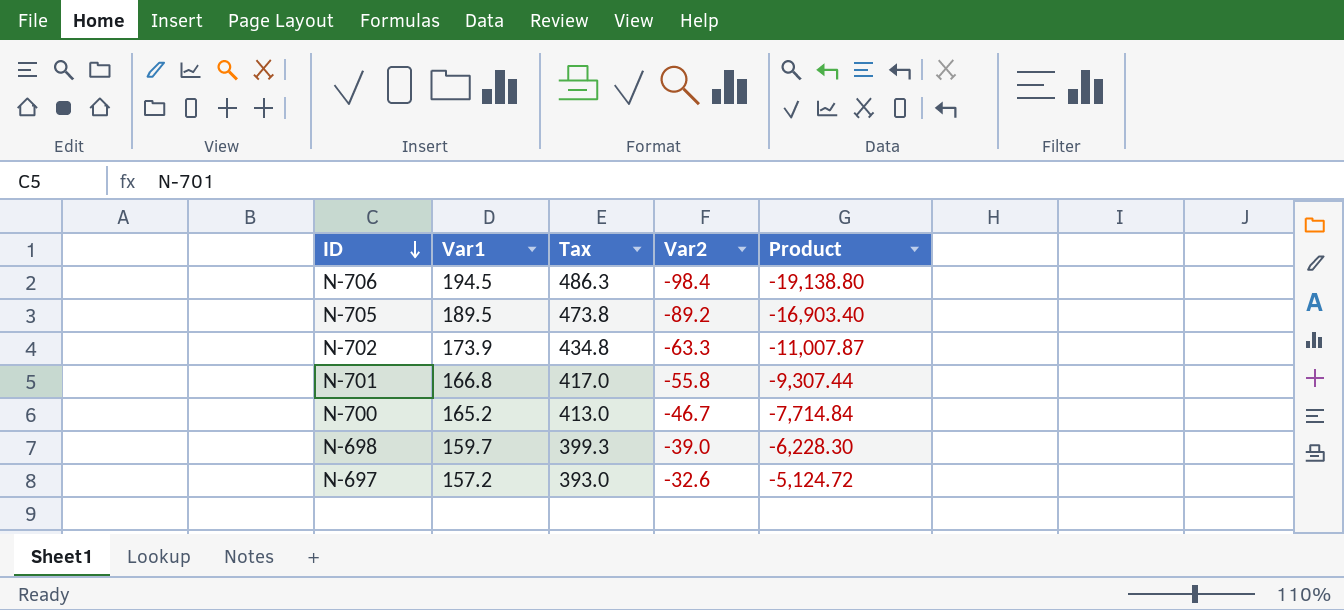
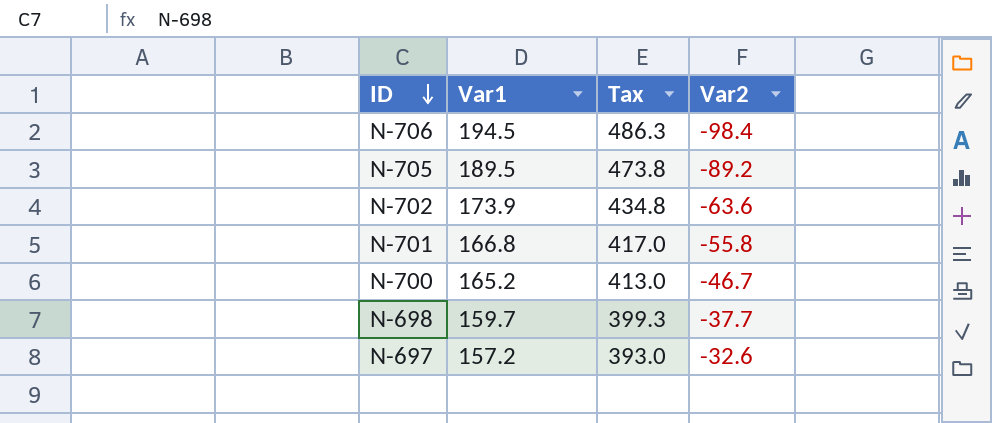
column Product | formula: [Var1] * [Var2] -> none
N-702 | Var2: -63.3 -> -63.6
N-698 | Var2: -39.0 -> -37.7

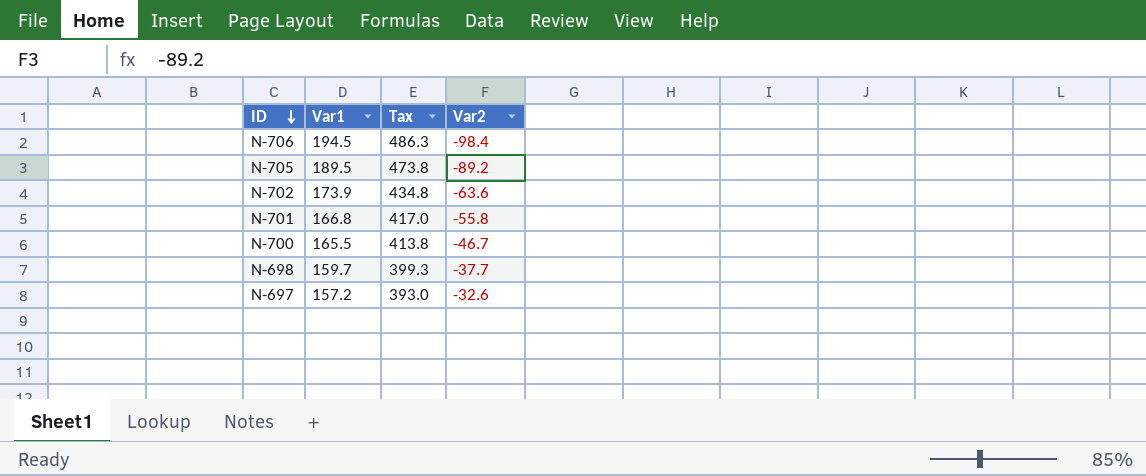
N-700 | Var1: 165.2 -> 165.5
N-700 | Tax: 413.0 -> 413.8

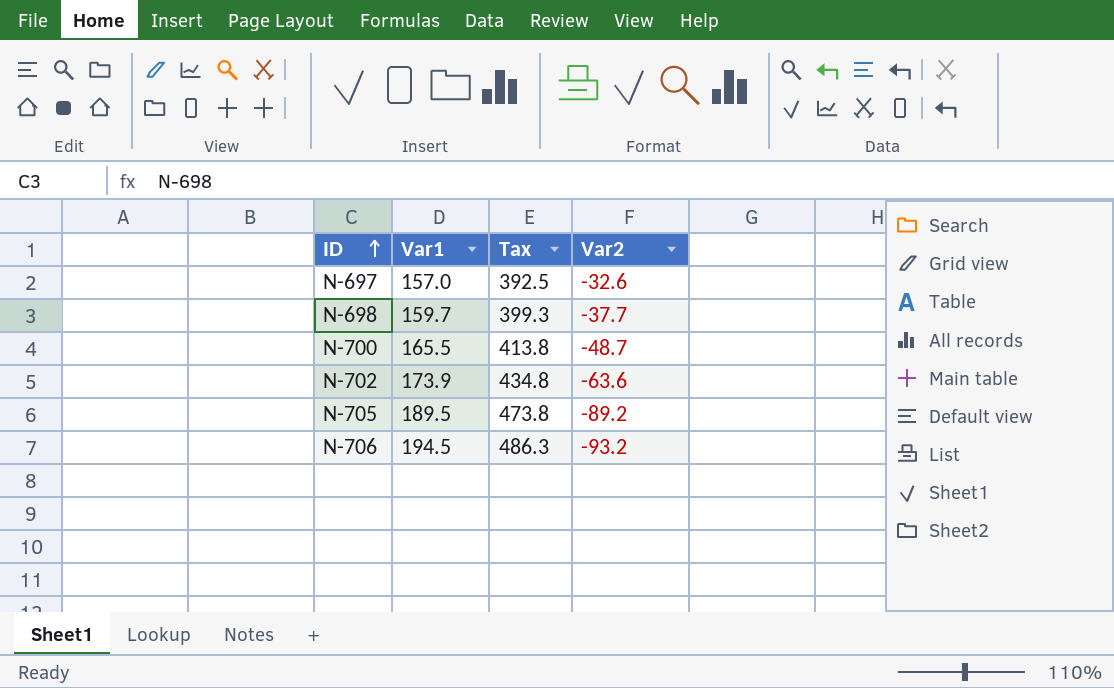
row order: ID descending -> ID ascending
row N-701: 166.8 | 417.0 | -55.8 -> none
N-697 | Var1: 157.2 -> 157.0
N-697 | Tax: 393.0 -> 392.5
N-700 | Var2: -46.7 -> -48.7
N-706 | Var2: -98.4 -> -93.2

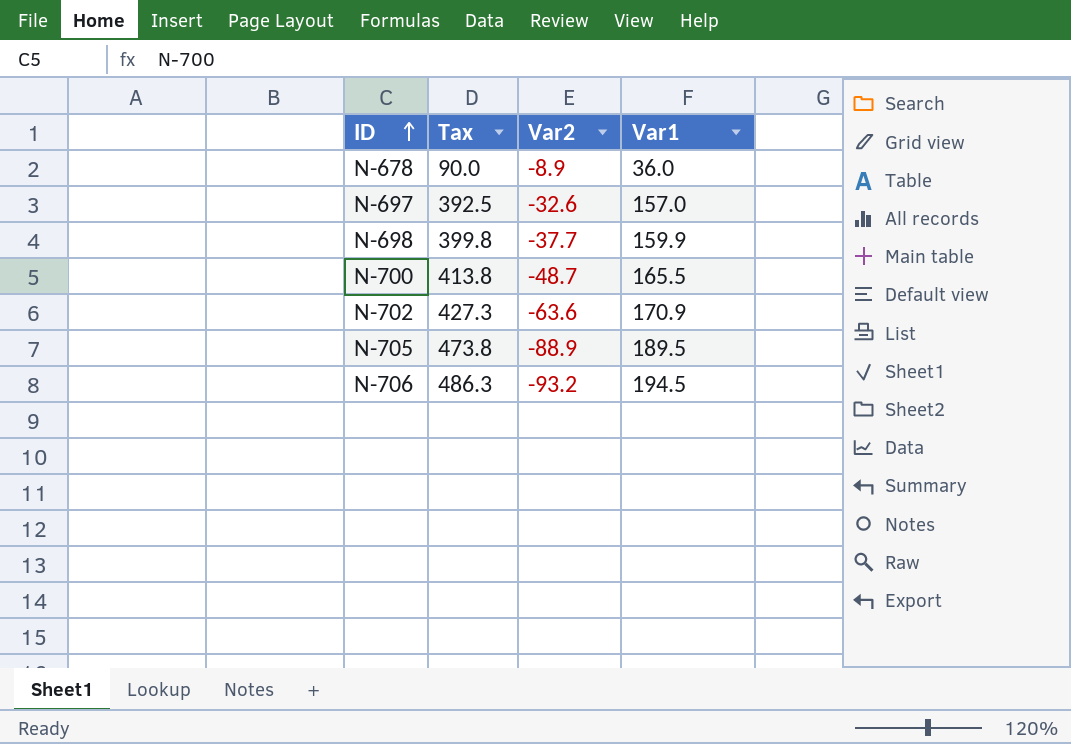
column Var1 | position: 2 -> 4
row N-678: none -> 90.0 | -8.9 | 36.0
N-698 | Tax: 399.3 -> 399.8
N-698 | Var1: 159.7 -> 159.9
N-702 | Tax: 434.8 -> 427.3
N-702 | Var1: 173.9 -> 170.9
N-705 | Var2: -89.2 -> -88.9

